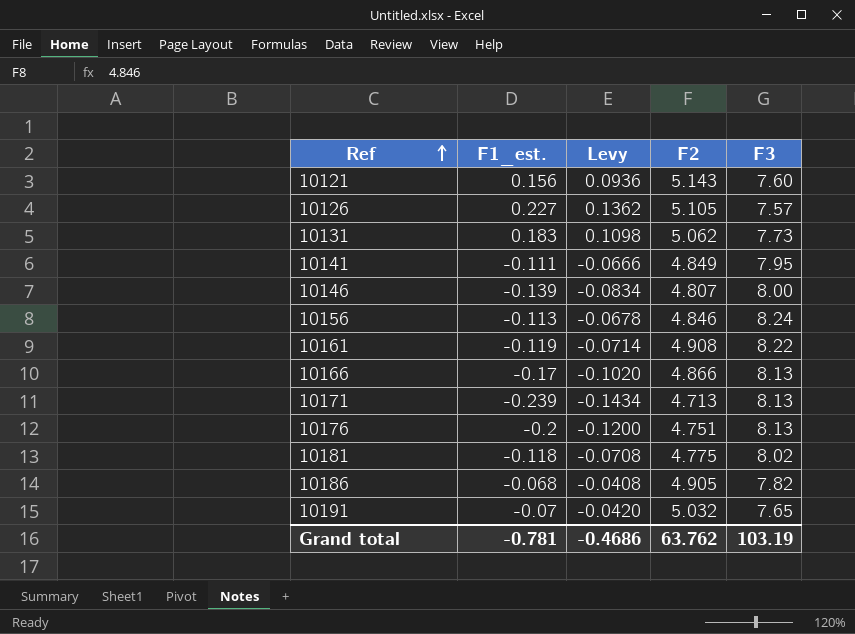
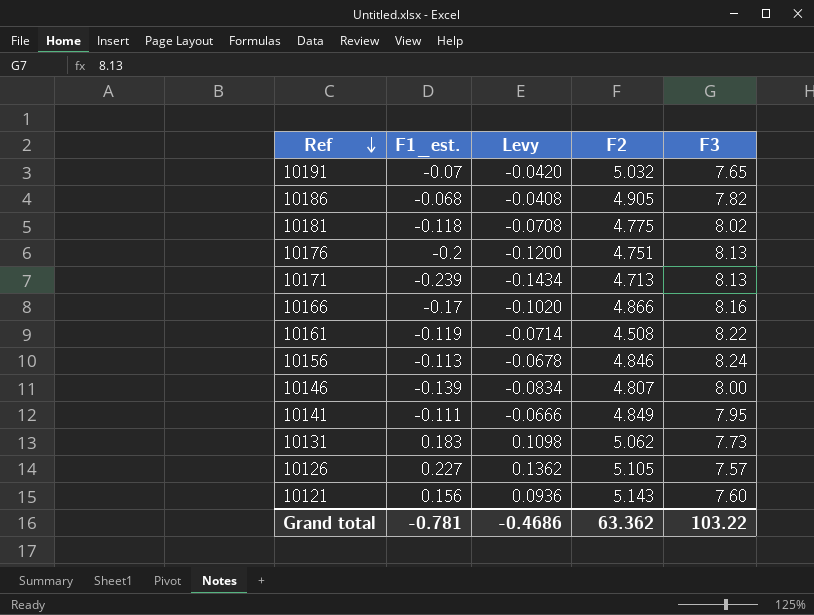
row order: Ref ascending -> Ref descending
10166 | F3: 8.13 -> 8.16
10161 | F2: 4.908 -> 4.508
Grand total | F2: 63.762 -> 63.362
Grand total | F3: 103.19 -> 103.22

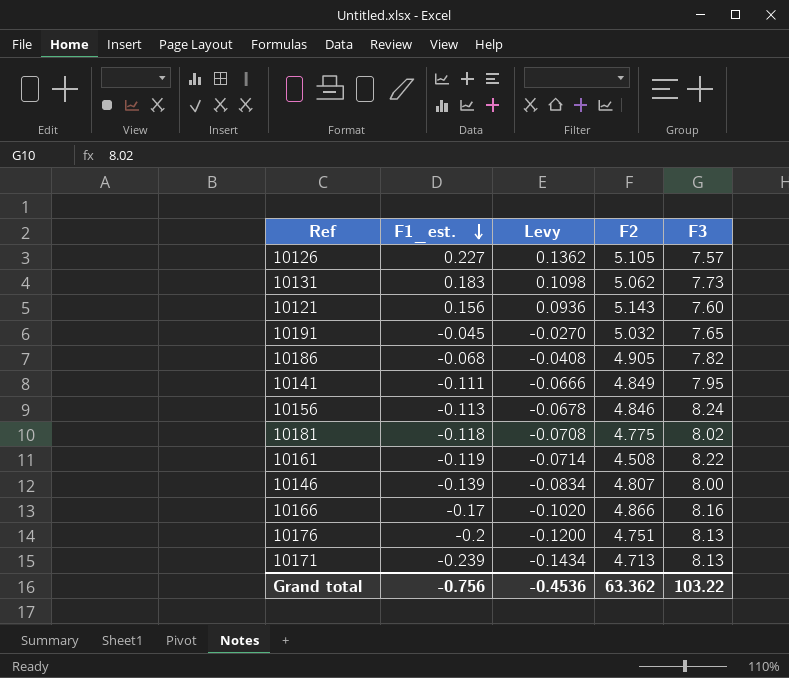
row order: Ref descending -> F1_est. descending
10191 | F1_est.: -0.07 -> -0.045
10191 | Levy: -0.0420 -> -0.0270
Grand total | F1_est.: -0.781 -> -0.756
Grand total | Levy: -0.4686 -> -0.4536

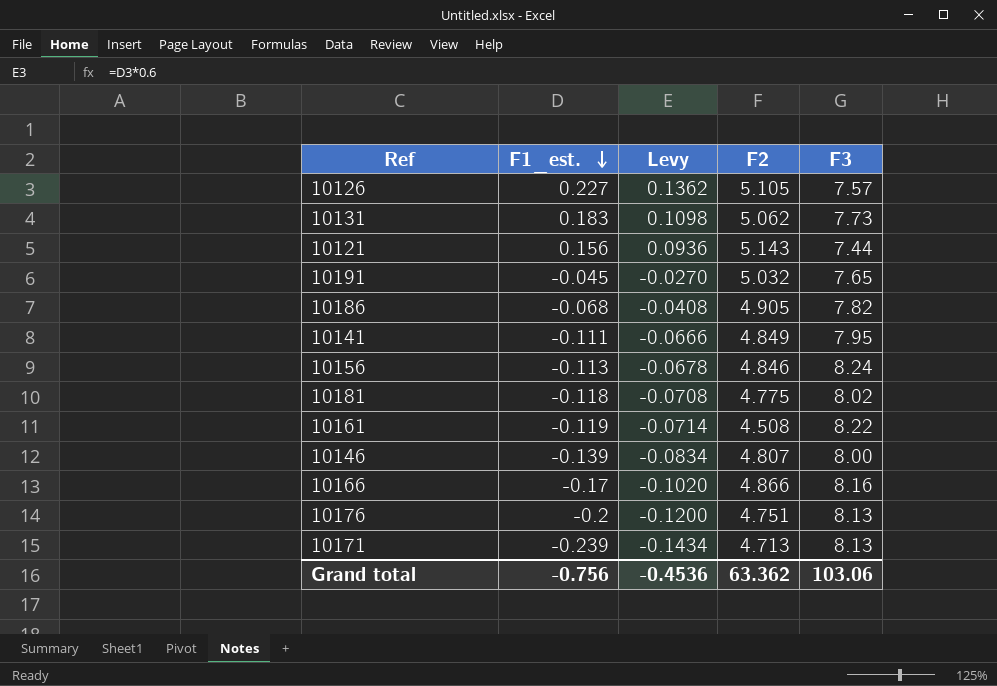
10121 | F3: 7.60 -> 7.44
Grand total | F3: 103.22 -> 103.06

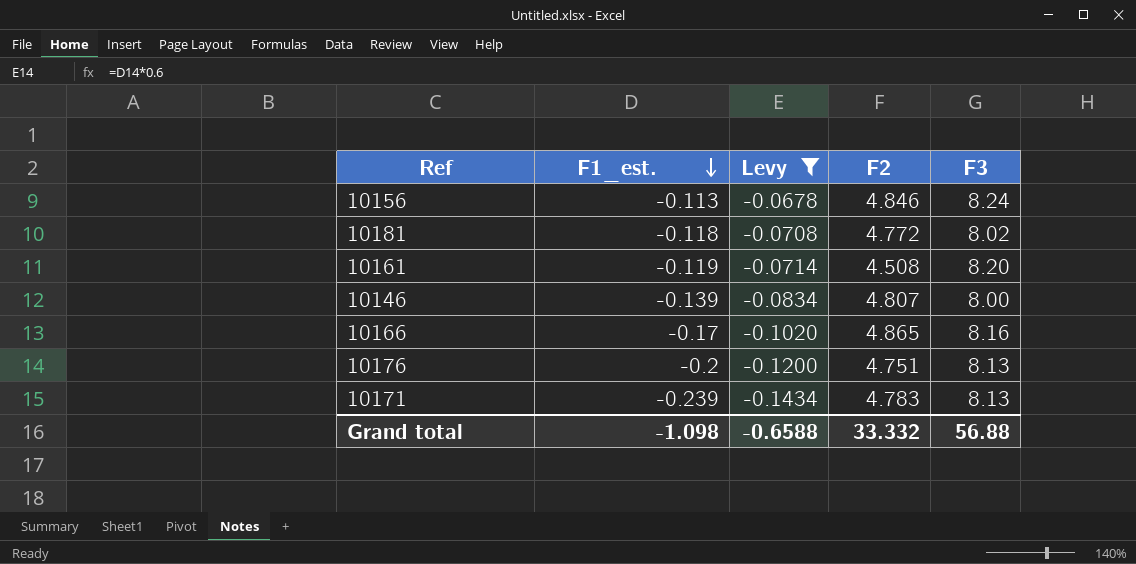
filter: none -> Levy <= -0.0678
10181 | F2: 4.775 -> 4.772
10161 | F3: 8.22 -> 8.20
10166 | F2: 4.866 -> 4.865
10171 | F2: 4.713 -> 4.783
Grand total | F1_est.: -0.756 -> -1.098
Grand total | Levy: -0.4536 -> -0.6588
Grand total | F2: 63.362 -> 33.332
Grand total | F3: 103.06 -> 56.88

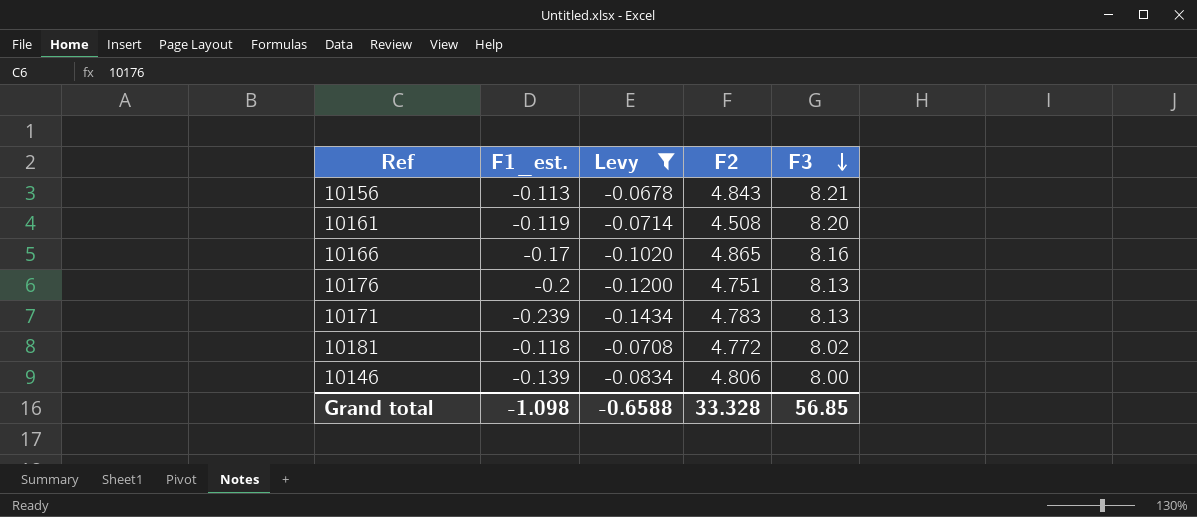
row order: F1_est. descending -> F3 descending
10156 | F2: 4.846 -> 4.843
10156 | F3: 8.24 -> 8.21
10146 | F2: 4.807 -> 4.806
Grand total | F2: 33.332 -> 33.328
Grand total | F3: 56.88 -> 56.85

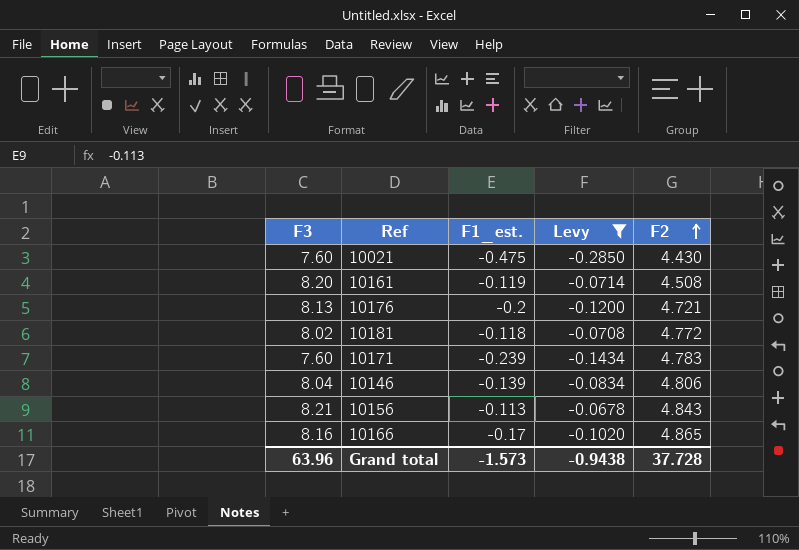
row order: F3 descending -> F2 ascending
column F3 | position: 5 -> 1
row 10021: none -> 7.60 | -0.475 | -0.2850 | 4.430
10176 | F2: 4.751 -> 4.721
10171 | F3: 8.13 -> 7.60
10146 | F3: 8.00 -> 8.04
Grand total | F3: 56.85 -> 63.96
Grand total | F1_est.: -1.098 -> -1.573
Grand total | Levy: -0.6588 -> -0.9438
Grand total | F2: 33.328 -> 37.728

